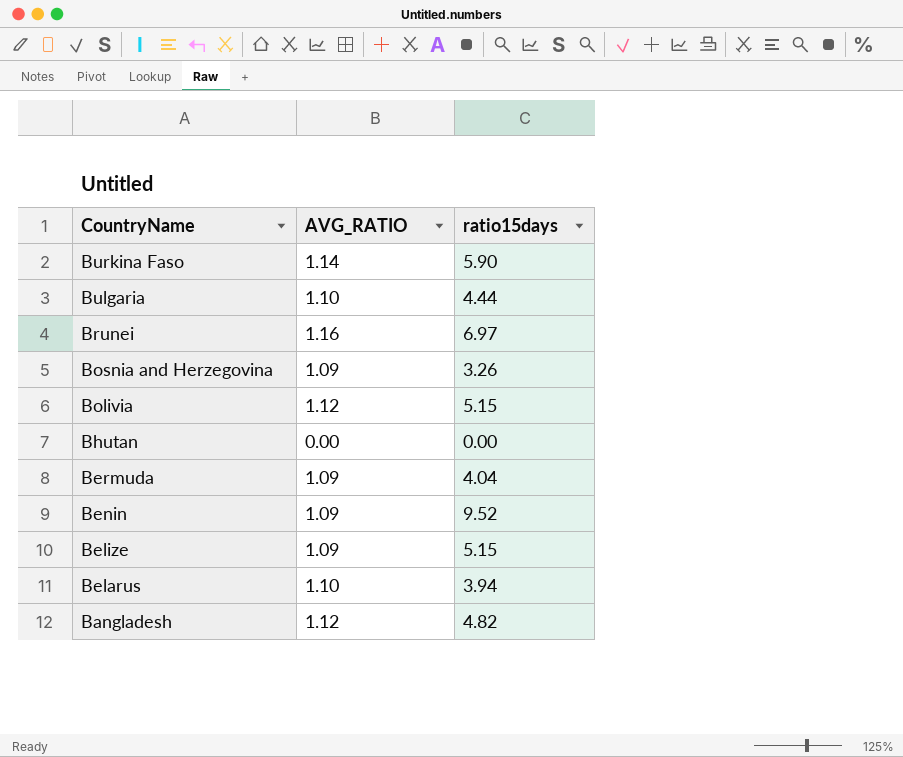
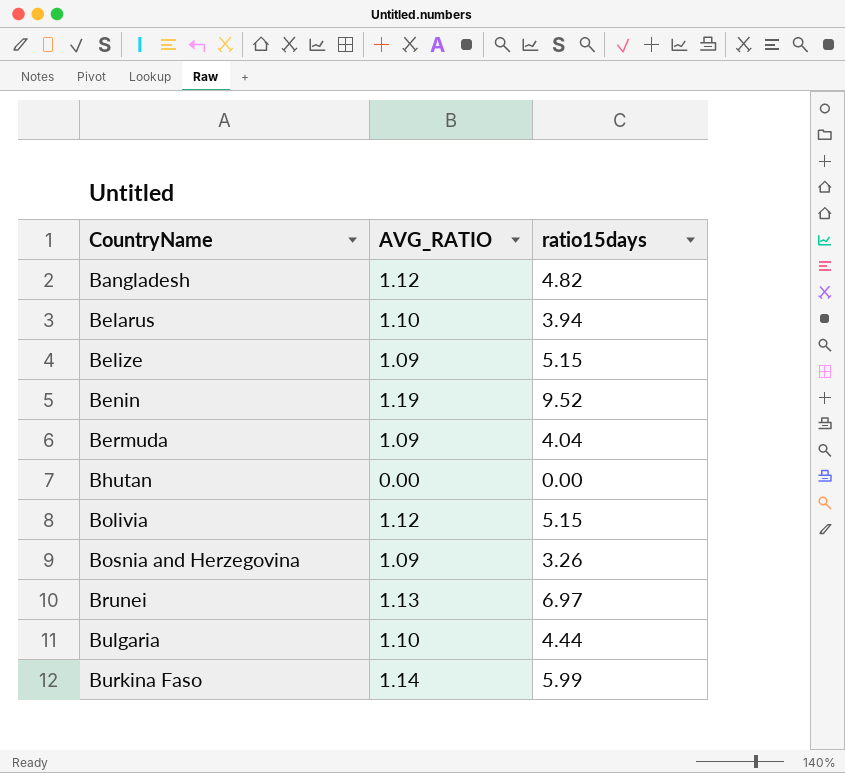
row order: CountryName descending -> CountryName ascending
Benin | AVG_RATIO: 1.09 -> 1.19
Brunei | AVG_RATIO: 1.16 -> 1.13
Burkina Faso | ratio15days: 5.90 -> 5.99

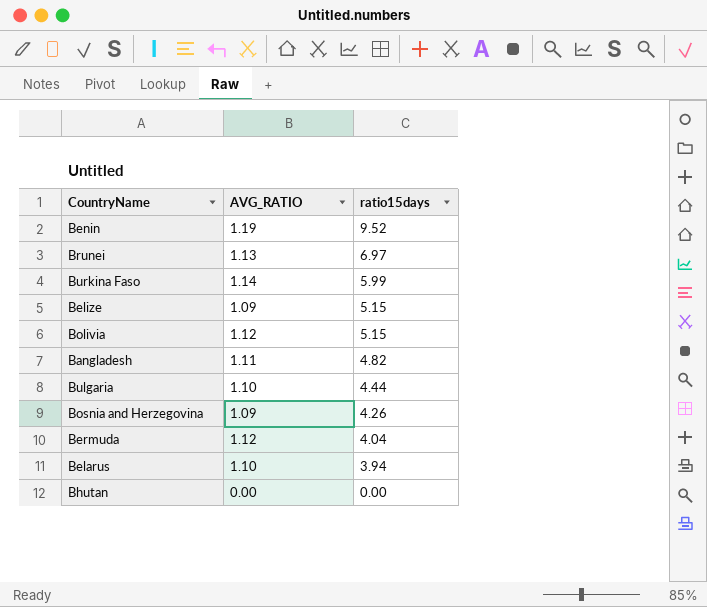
row order: CountryName ascending -> ratio15days descending
Bangladesh | AVG_RATIO: 1.12 -> 1.11
Bosnia and Herzegovina | ratio15days: 3.26 -> 4.26
Bermuda | AVG_RATIO: 1.09 -> 1.12

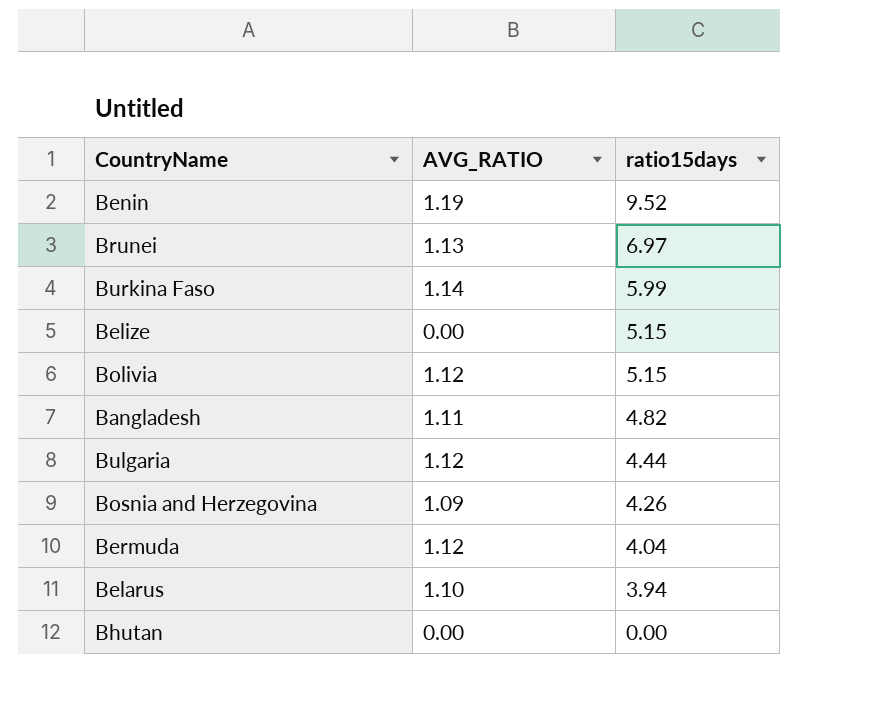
Belize | AVG_RATIO: 1.09 -> 0.00
Bulgaria | AVG_RATIO: 1.10 -> 1.12

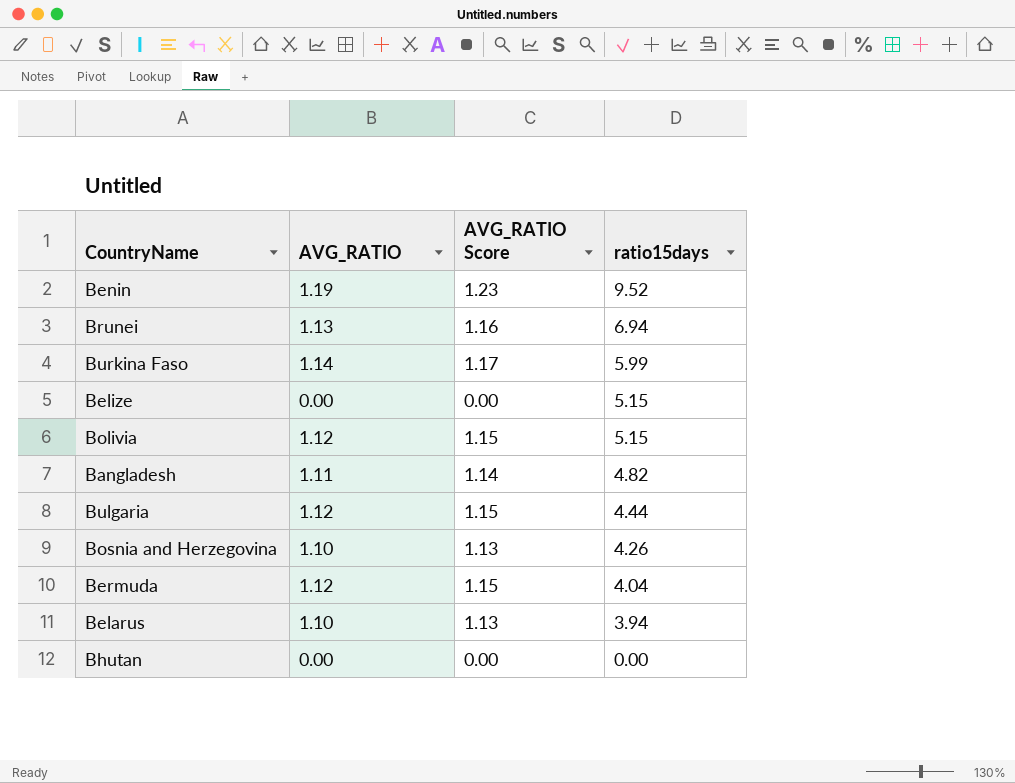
column AVG_RATIO Score | formula: none -> [AVG_RATIO] * 1.03
Brunei | ratio15days: 6.97 -> 6.94
Bosnia and Herzegovina | AVG_RATIO: 1.09 -> 1.10

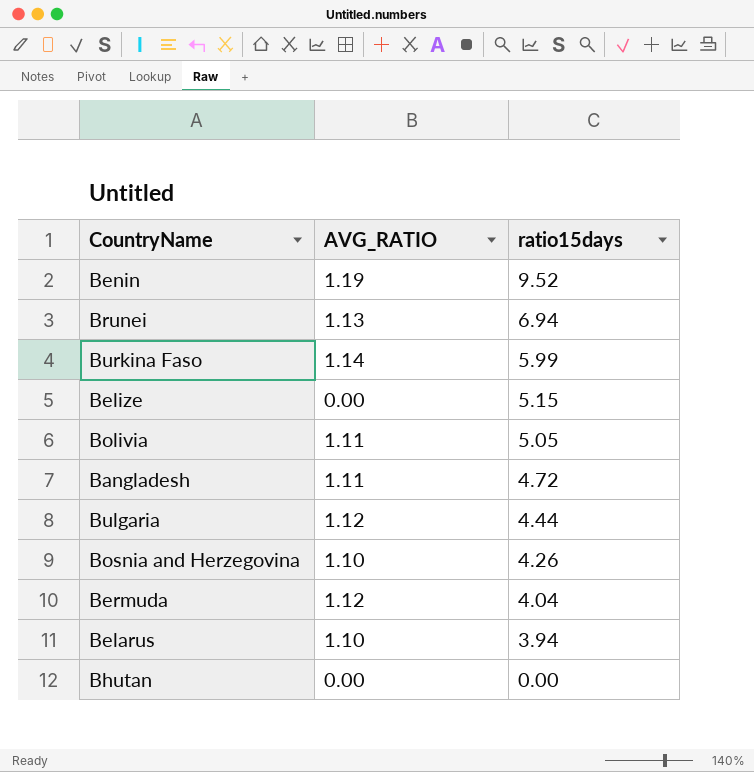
column AVG_RATIO Score | formula: [AVG_RATIO] * 1.03 -> none
Bolivia | AVG_RATIO: 1.12 -> 1.11
Bolivia | ratio15days: 5.15 -> 5.05
Bangladesh | ratio15days: 4.82 -> 4.72

